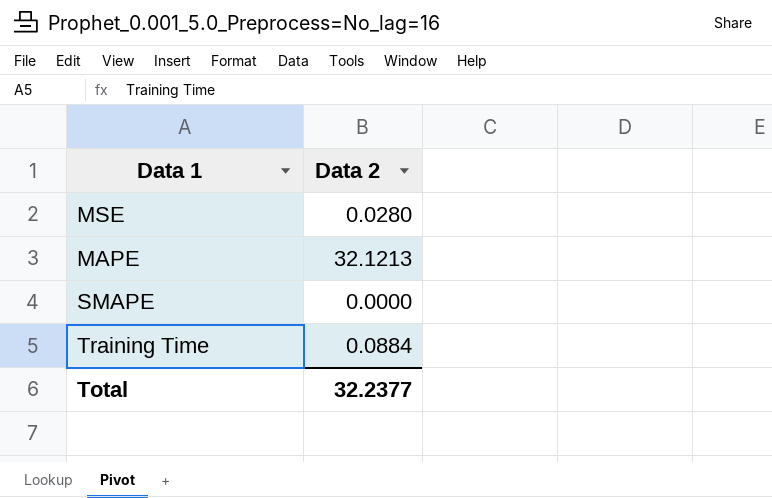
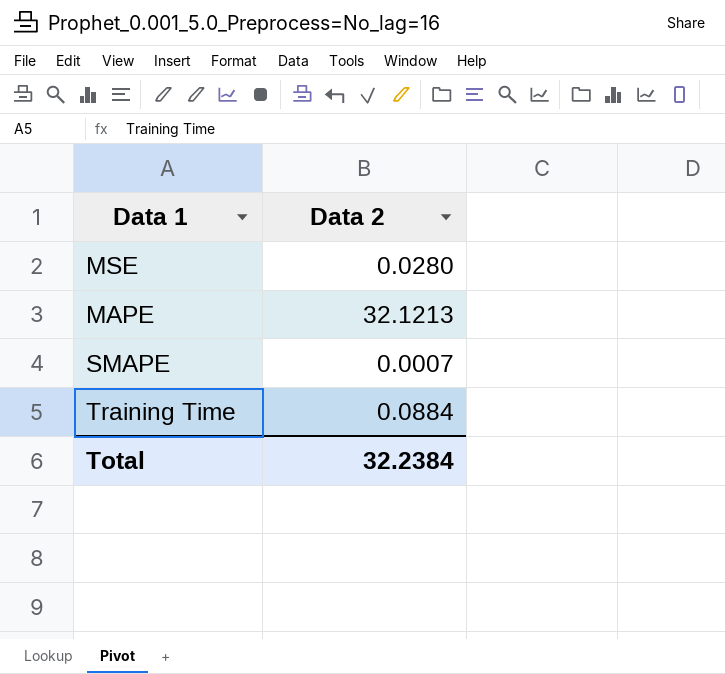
SMAPE | Data 2: 0.0000 -> 0.0007
Total | Data 2: 32.2377 -> 32.2384

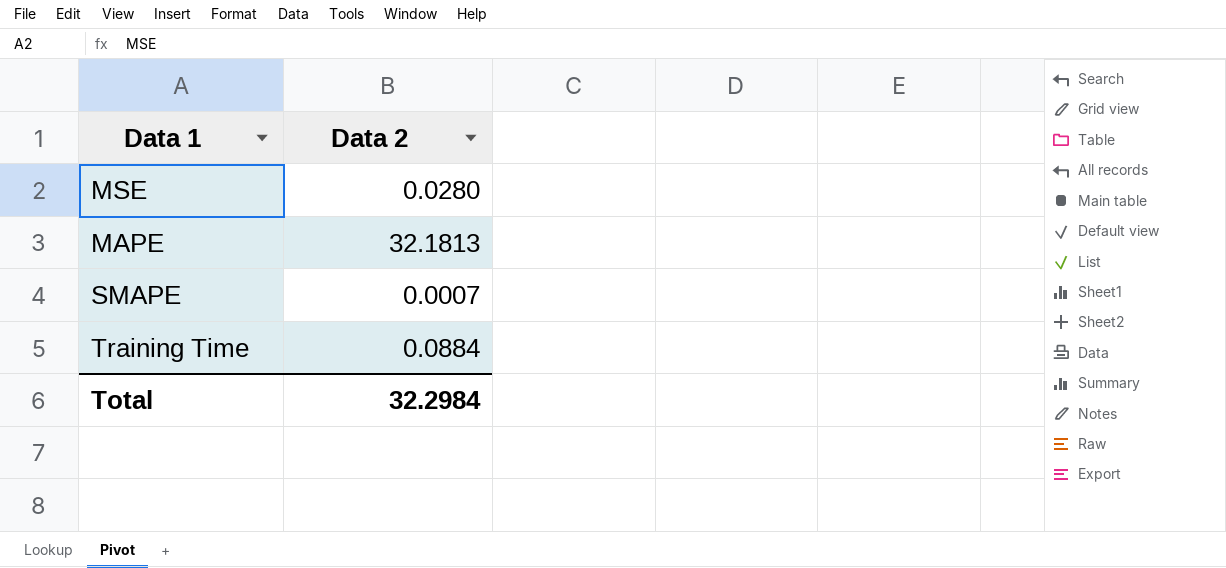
MAPE | Data 2: 32.1213 -> 32.1813
Total | Data 2: 32.2384 -> 32.2984

